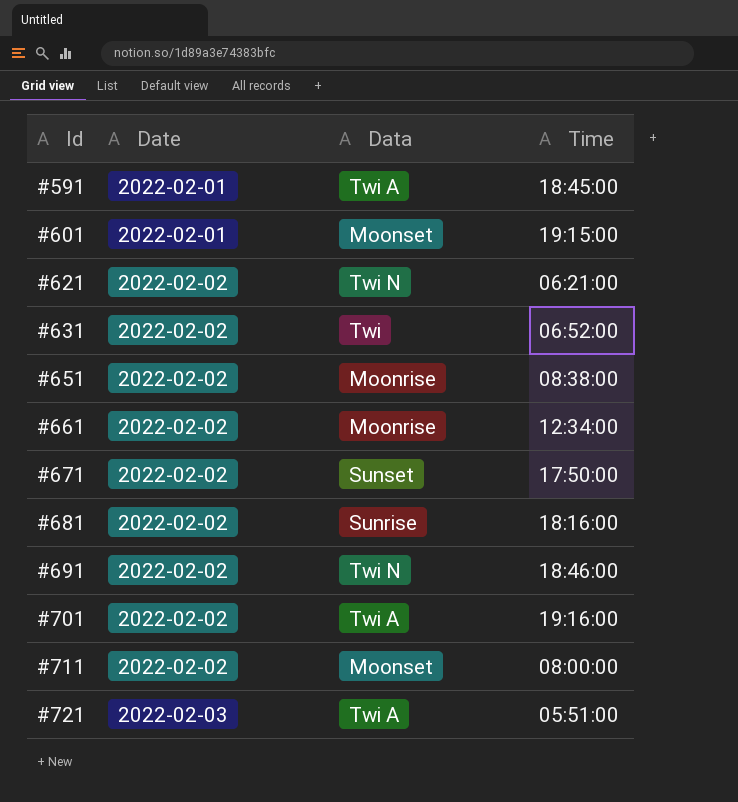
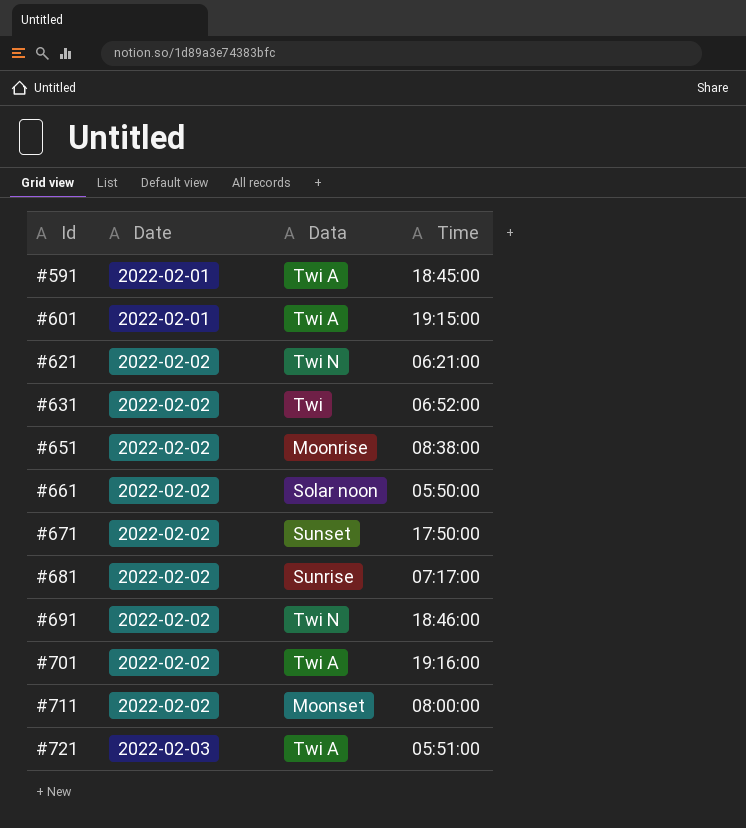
#601 | Data: Moonset -> Twi A
#661 | Data: Moonrise -> Solar noon
#661 | Time: 12:34:00 -> 05:50:00
#681 | Time: 18:16:00 -> 07:17:00

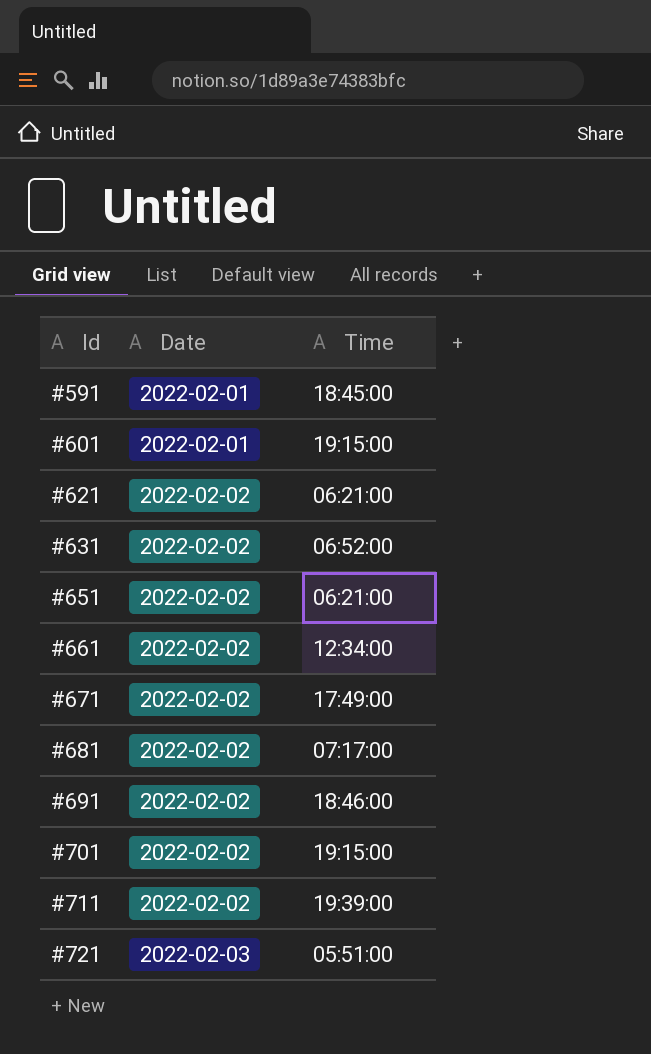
column Data | position: 3 -> none
#651 | Time: 08:38:00 -> 06:21:00
#661 | Time: 05:50:00 -> 12:34:00
#671 | Time: 17:50:00 -> 17:49:00
#701 | Time: 19:16:00 -> 19:15:00
#711 | Time: 08:00:00 -> 19:39:00

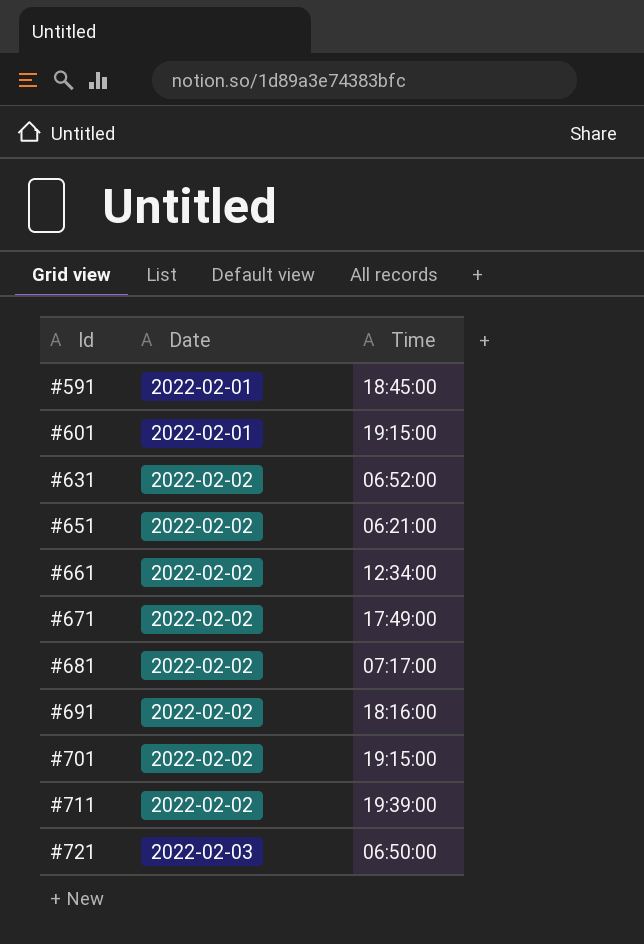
row #621: 2022-02-02 | 06:21:00 -> none
#691 | Time: 18:46:00 -> 18:16:00
#721 | Time: 05:51:00 -> 06:50:00

